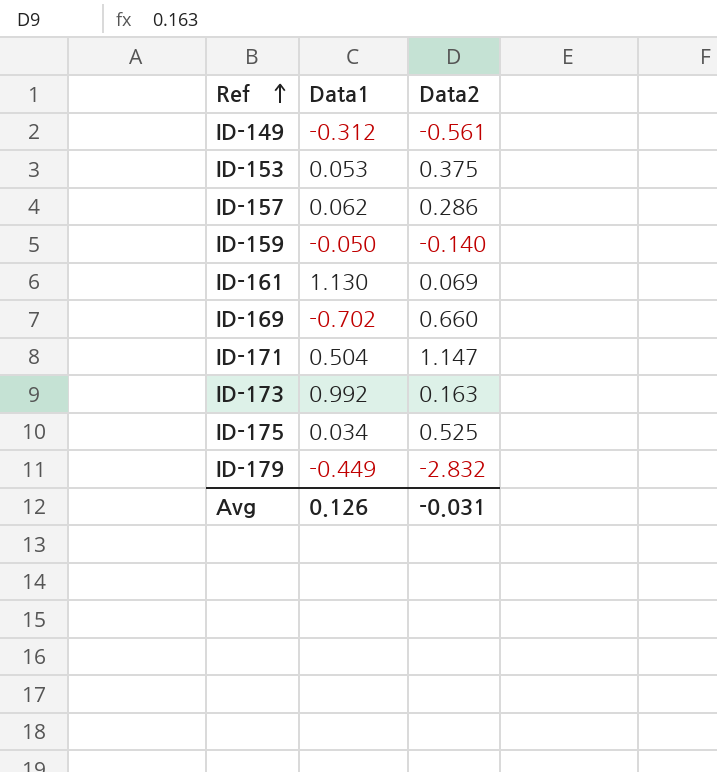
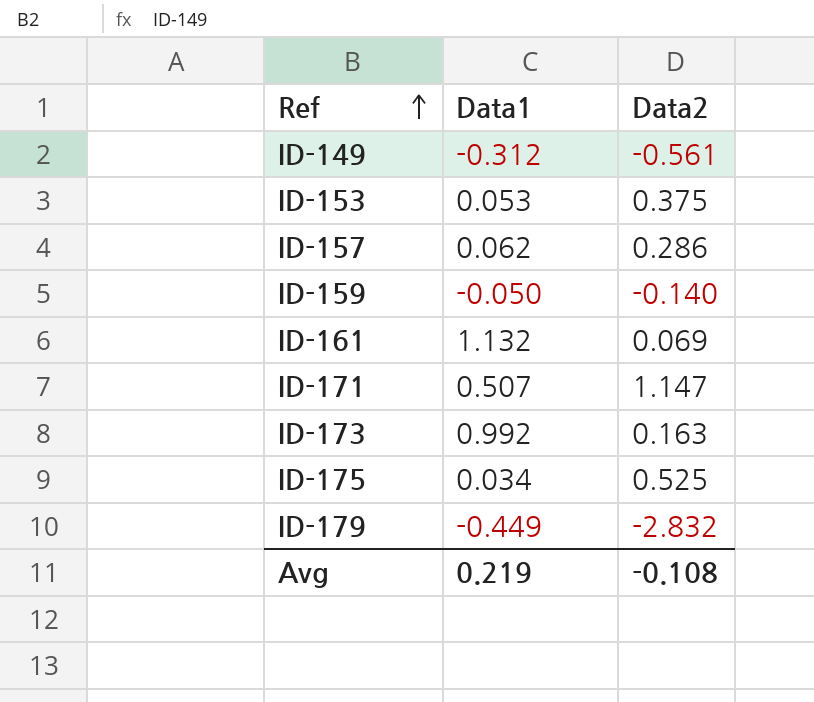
row ID-169: -0.702 | 0.660 -> none
ID-161 | Data1: 1.130 -> 1.132
ID-171 | Data1: 0.504 -> 0.507
Avg | Data1: 0.126 -> 0.219
Avg | Data2: -0.031 -> -0.108

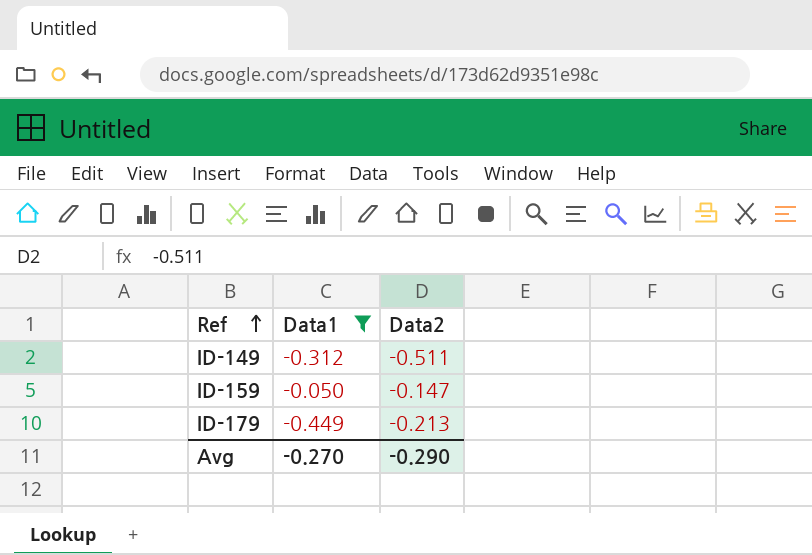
filter: none -> Data1 <= -0.050
ID-149 | Data2: -0.561 -> -0.511
ID-159 | Data2: -0.140 -> -0.147
ID-179 | Data2: -2.832 -> -0.213
Avg | Data1: 0.219 -> -0.270
Avg | Data2: -0.108 -> -0.290

